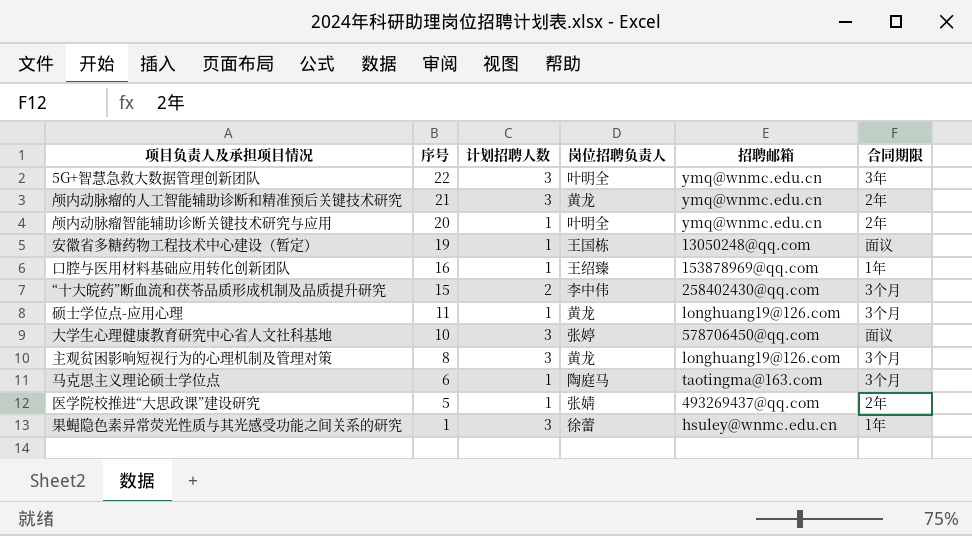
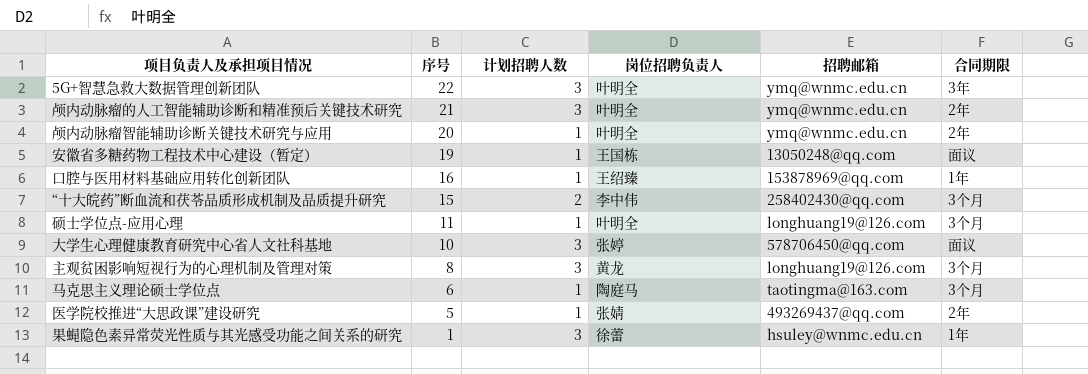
颅内动脉瘤的人工智能辅助诊断和精准预后关键技术研究 | 岗位招聘负责人: 黄龙 -> 叶明全
硕士学位点-应用心理 | 岗位招聘负责人: 黄龙 -> 叶明全

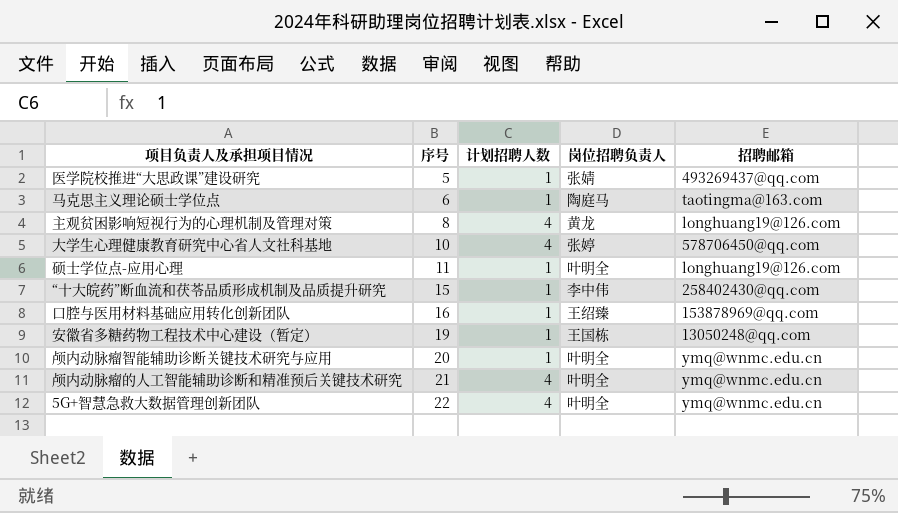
row order: 序号 descending -> 序号 ascending
column 合同期限 | position: 6 -> none
row 果蝇隐色素异常荧光性质与其光感受功能之间关系的研究: 1 | 3 | 徐蕾 | hsuley@wnmc.edu.cn | 1年 -> none
主观贫困影响短视行为的心理机制及管理对策 | 计划招聘人数: 3 -> 4
大学生心理健康教育研究中心省人文社科基地 | 计划招聘人数: 3 -> 4
“十大皖药”断血流和茯苓品质形成机制及品质提升研究 | 计划招聘人数: 2 -> 1
颅内动脉瘤的人工智能辅助诊断和精准预后关键技术研究 | 计划招聘人数: 3 -> 4
5G+智慧急救大数据管理创新团队 | 计划招聘人数: 3 -> 4

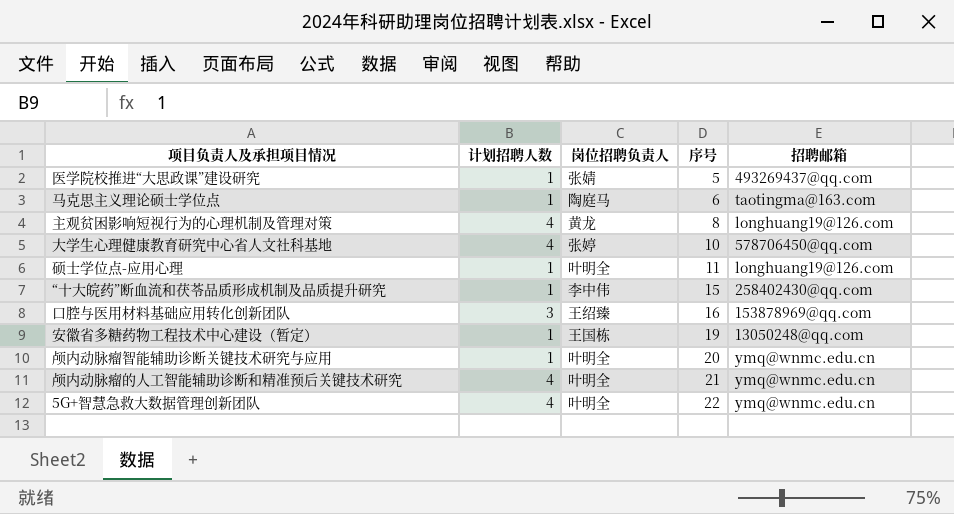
column 序号 | position: 2 -> 4
口腔与医用材料基础应用转化创新团队 | 计划招聘人数: 1 -> 3

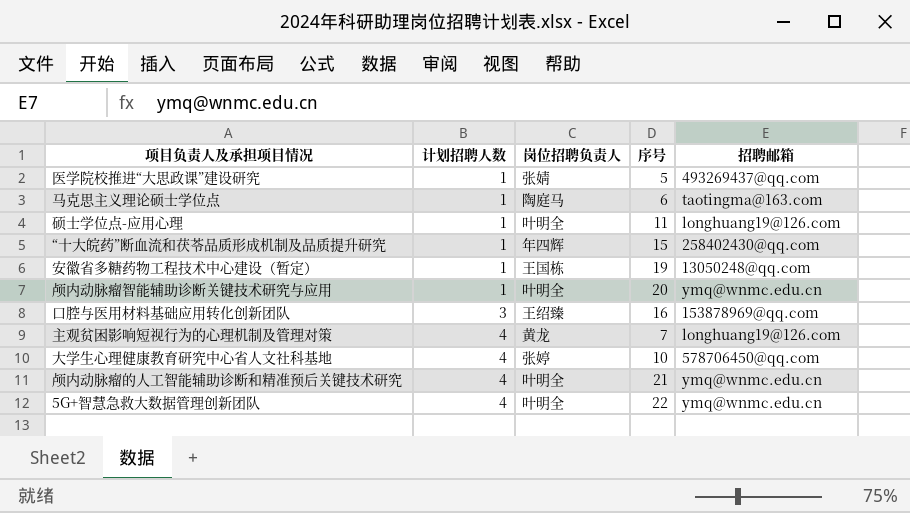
row order: 序号 ascending -> 计划招聘人数 ascending
“十大皖药”断血流和茯苓品质形成机制及品质提升研究 | 岗位招聘负责人: 李中伟 -> 年四辉
主观贫困影响短视行为的心理机制及管理对策 | 序号: 8 -> 7

